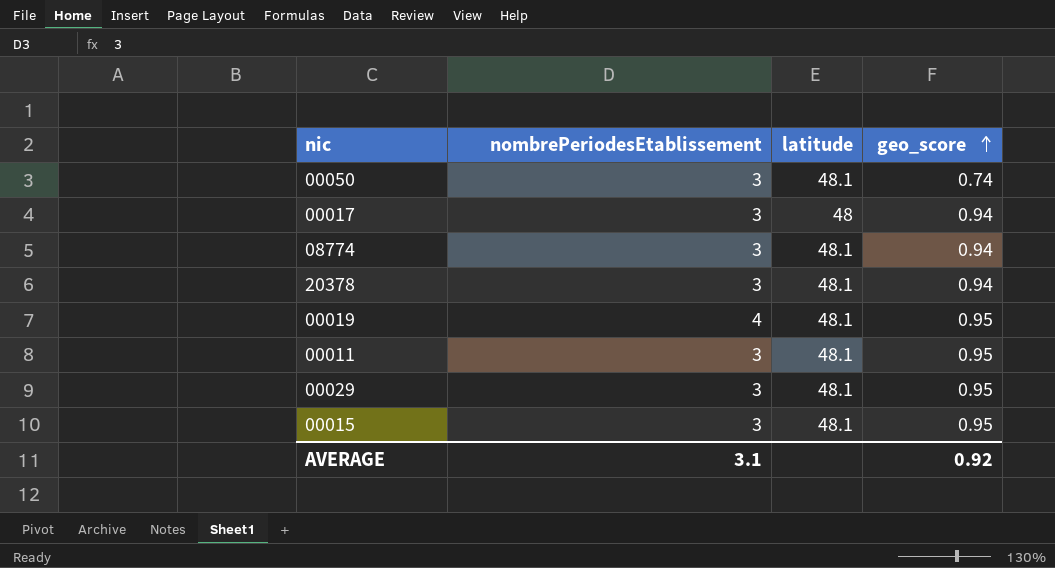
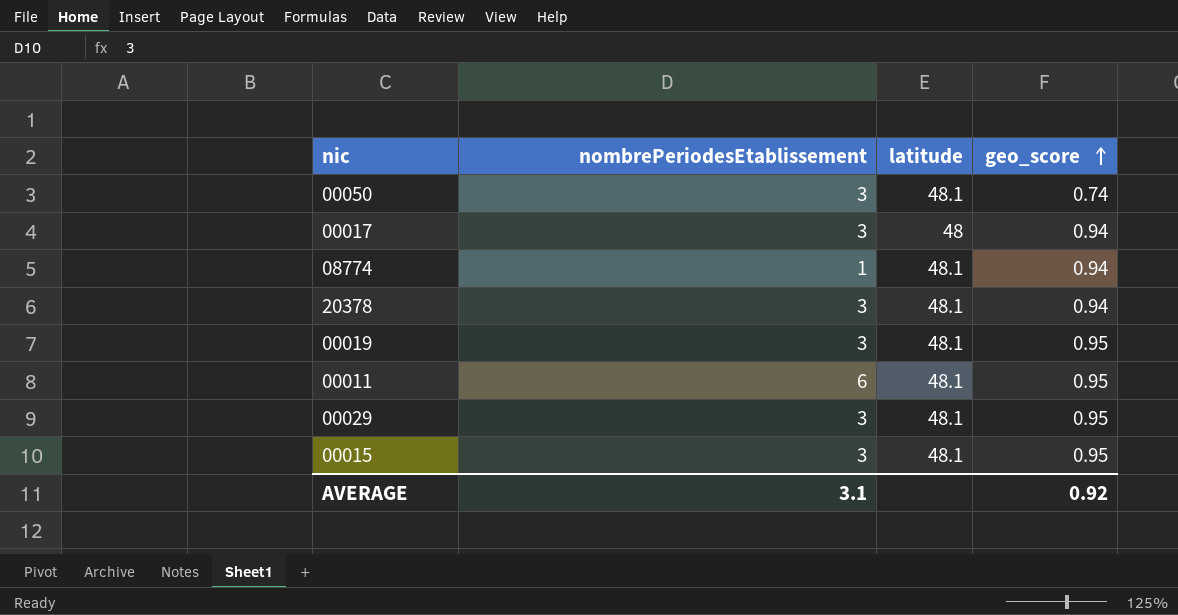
08774 | nombrePeriodesEtablissement: 3 -> 1
00019 | nombrePeriodesEtablissement: 4 -> 3
00011 | nombrePeriodesEtablissement: 3 -> 6

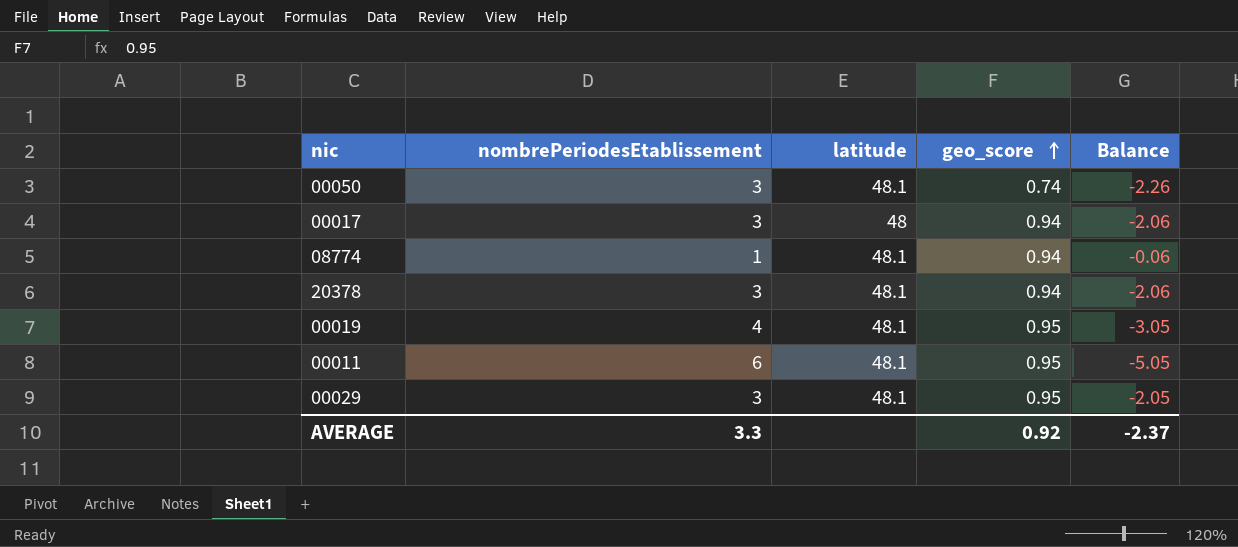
column Balance | formula: none -> [geo_score] - [nombrePeriodesEtablissement]
row 00015: 3 | 48.1 | 0.95 -> none
00019 | nombrePeriodesEtablissement: 3 -> 4
AVERAGE | nombrePeriodesEtablissement: 3.1 -> 3.3

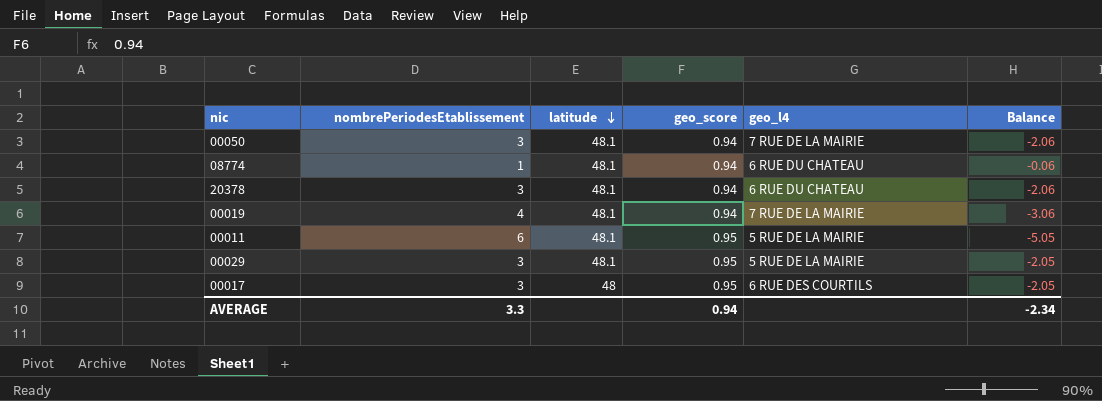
row order: geo_score ascending -> latitude descending
column geo_l4 | position: none -> 5
00050 | geo_score: 0.74 -> 0.94
00050 | Balance: -2.26 -> -2.06
00019 | geo_score: 0.95 -> 0.94
00019 | Balance: -3.05 -> -3.06
00017 | geo_score: 0.94 -> 0.95
00017 | Balance: -2.06 -> -2.05
AVERAGE | geo_score: 0.92 -> 0.94
AVERAGE | Balance: -2.37 -> -2.34

